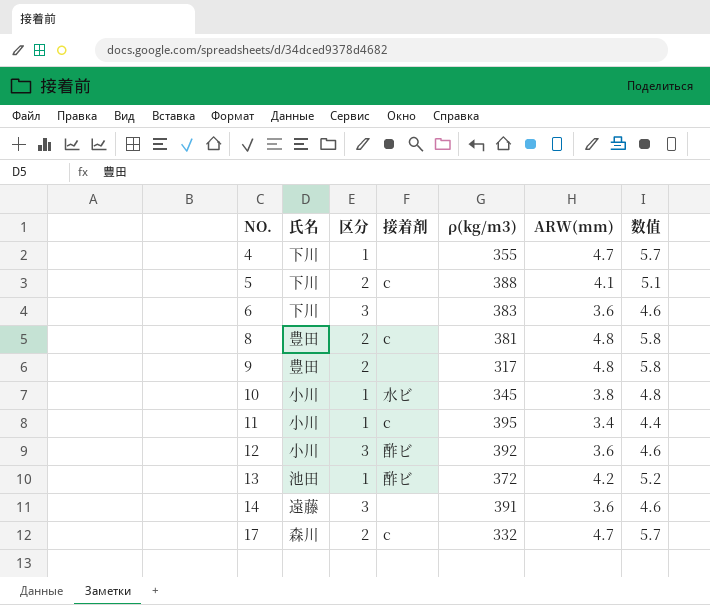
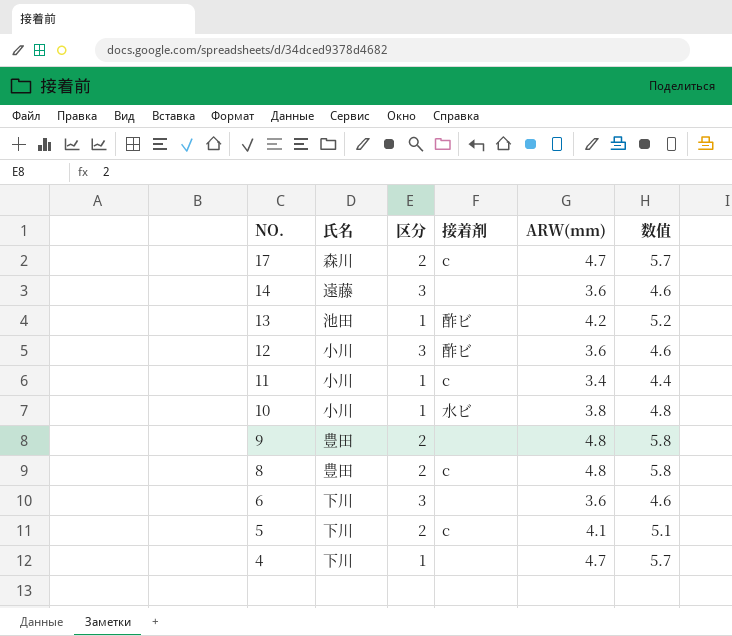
row order: NO. ascending -> NO. descending
column ρ(kg/m3) | position: 5 -> none

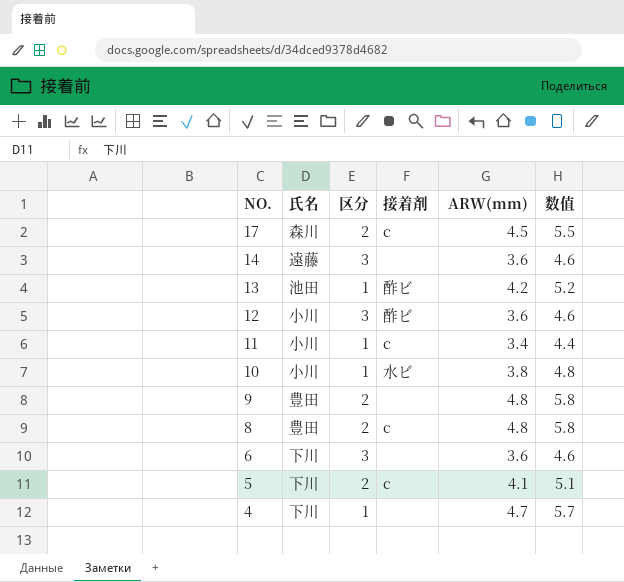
17 | ARW(mm): 4.7 -> 4.5
17 | 数值: 5.7 -> 5.5

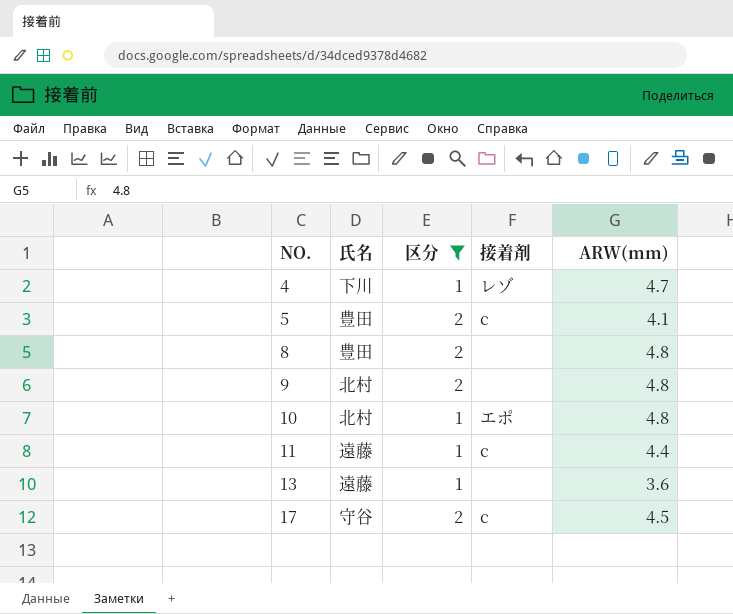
filter: none -> 区分 != 3
row order: NO. descending -> NO. ascending
column 数值 | formula: [ARW(mm)] + 1 -> none
4 | 接着剤: none -> レゾ
5 | 氏名: 下川 -> 豊田
8 | 接着剤: c -> none
9 | 氏名: 豊田 -> 北村
10 | 氏名: 小川 -> 北村
10 | 接着剤: 水ビ -> エポ
10 | ARW(mm): 3.8 -> 4.8
11 | 氏名: 小川 -> 遠藤
11 | ARW(mm): 3.4 -> 4.4
13 | 氏名: 池田 -> 遠藤
13 | 接着剤: 酢ビ -> none
13 | ARW(mm): 4.2 -> 3.6
17 | 氏名: 森川 -> 守谷

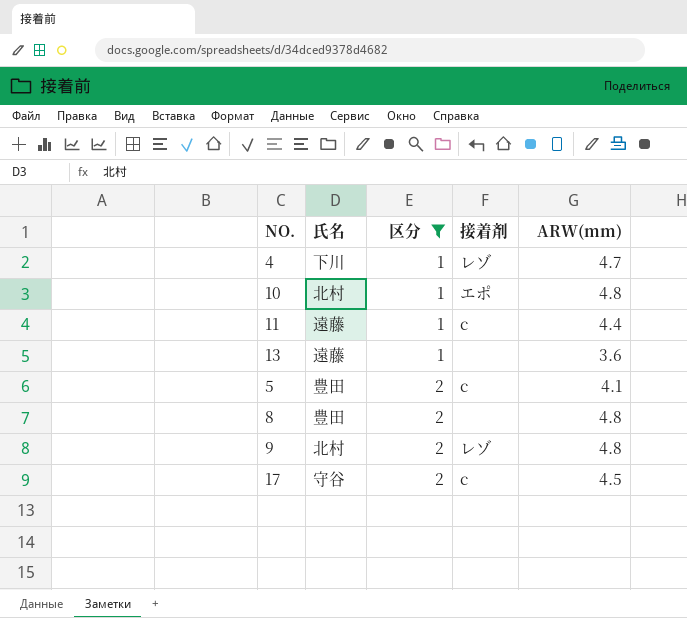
row order: NO. ascending -> 区分 ascending
9 | 接着剤: none -> レゾ

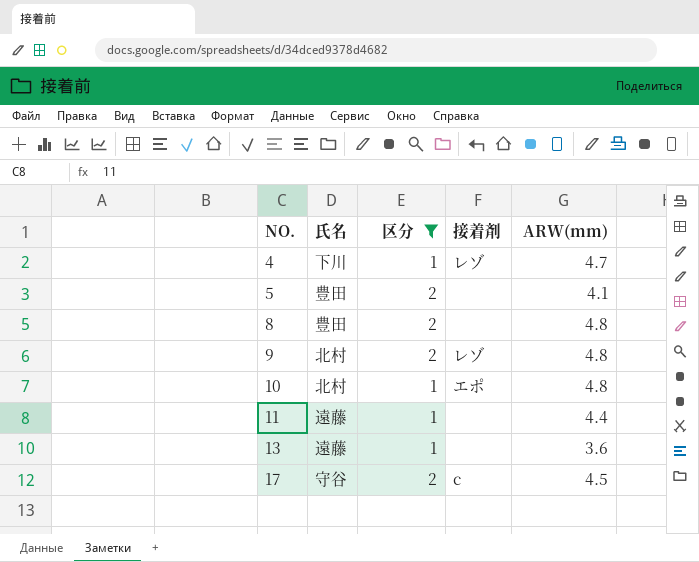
row order: 区分 ascending -> NO. ascending
5 | 接着剤: c -> none
11 | 接着剤: c -> none

